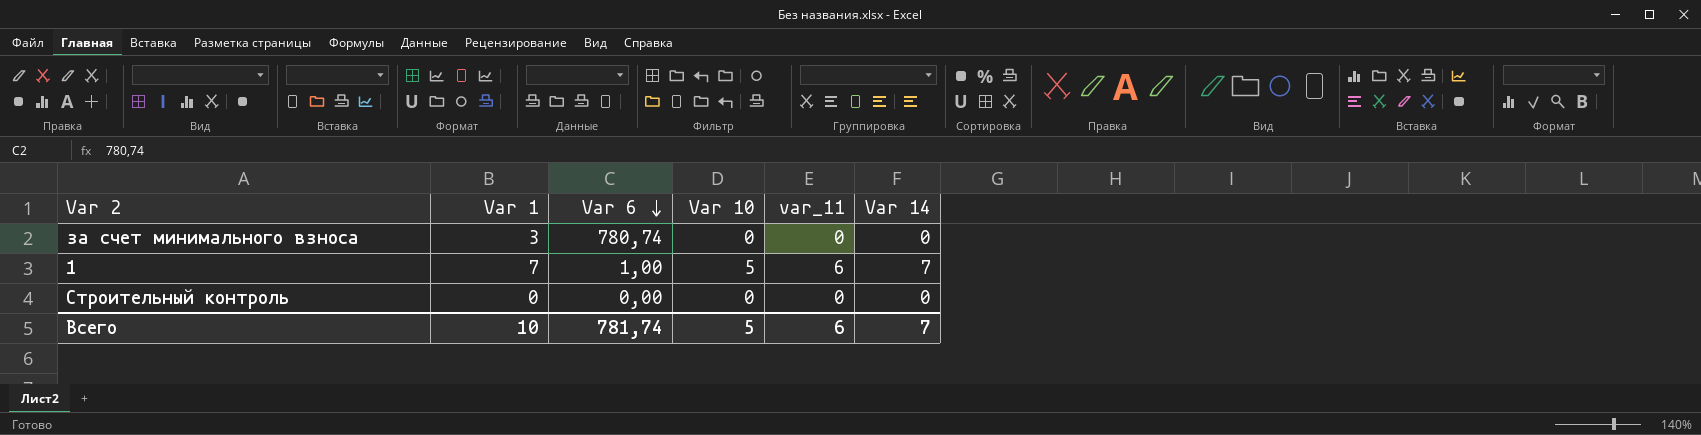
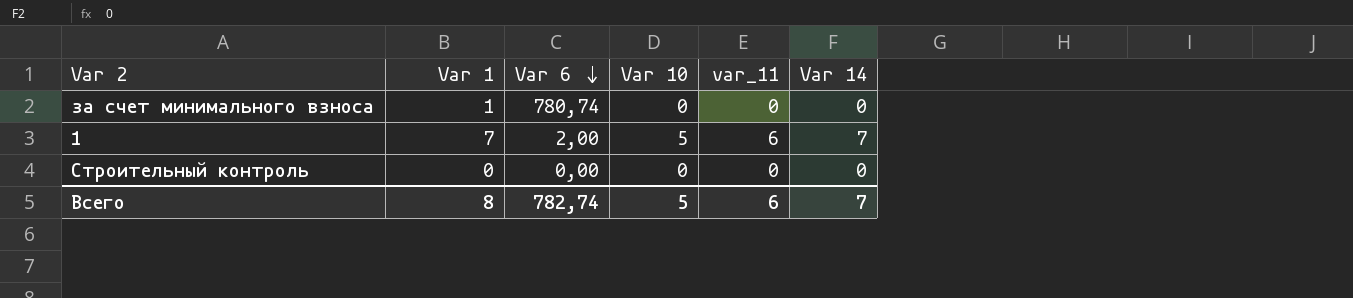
за счет минимального взноса | Var 1: 3 -> 1
1 | Var 6: 1,00 -> 2,00
Всего | Var 1: 10 -> 8
Всего | Var 6: 781,74 -> 782,74

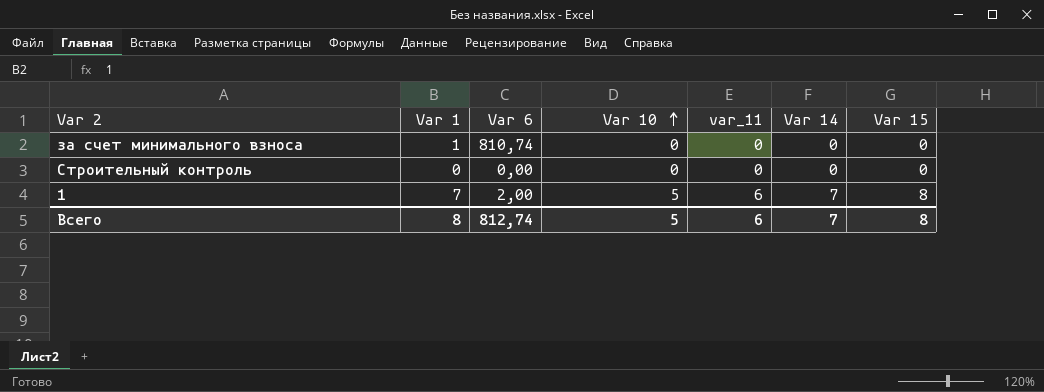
row order: Var 6 descending -> Var 10 ascending
column Var 15 | position: none -> 7
за счет минимального взноса | Var 6: 780,74 -> 810,74
Всего | Var 6: 782,74 -> 812,74

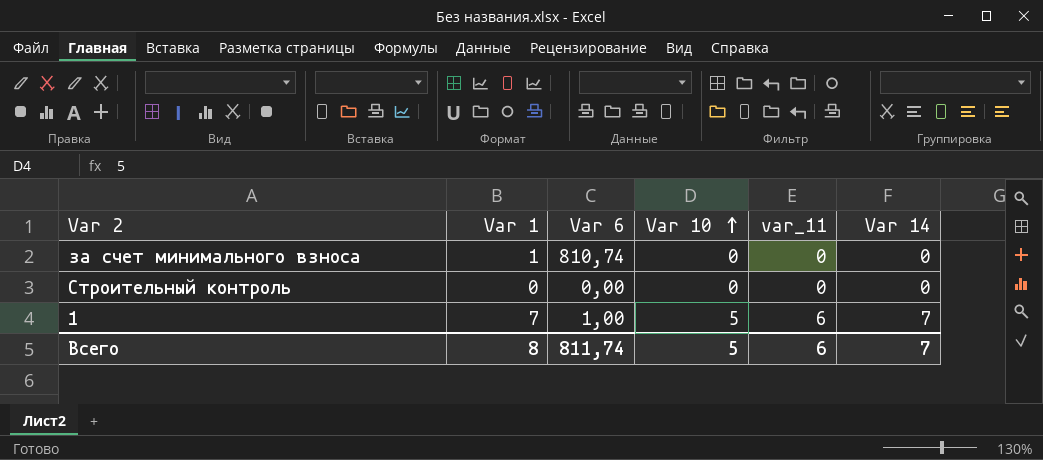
column Var 15 | position: 7 -> none
1 | Var 6: 2,00 -> 1,00
Всего | Var 6: 812,74 -> 811,74

